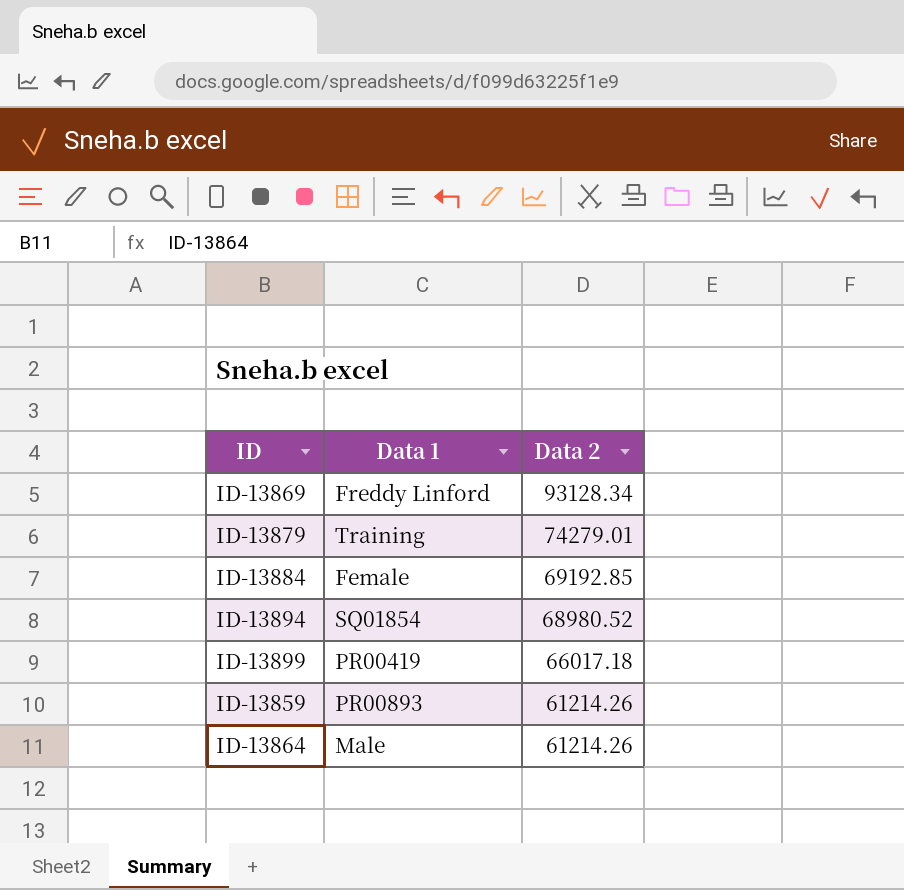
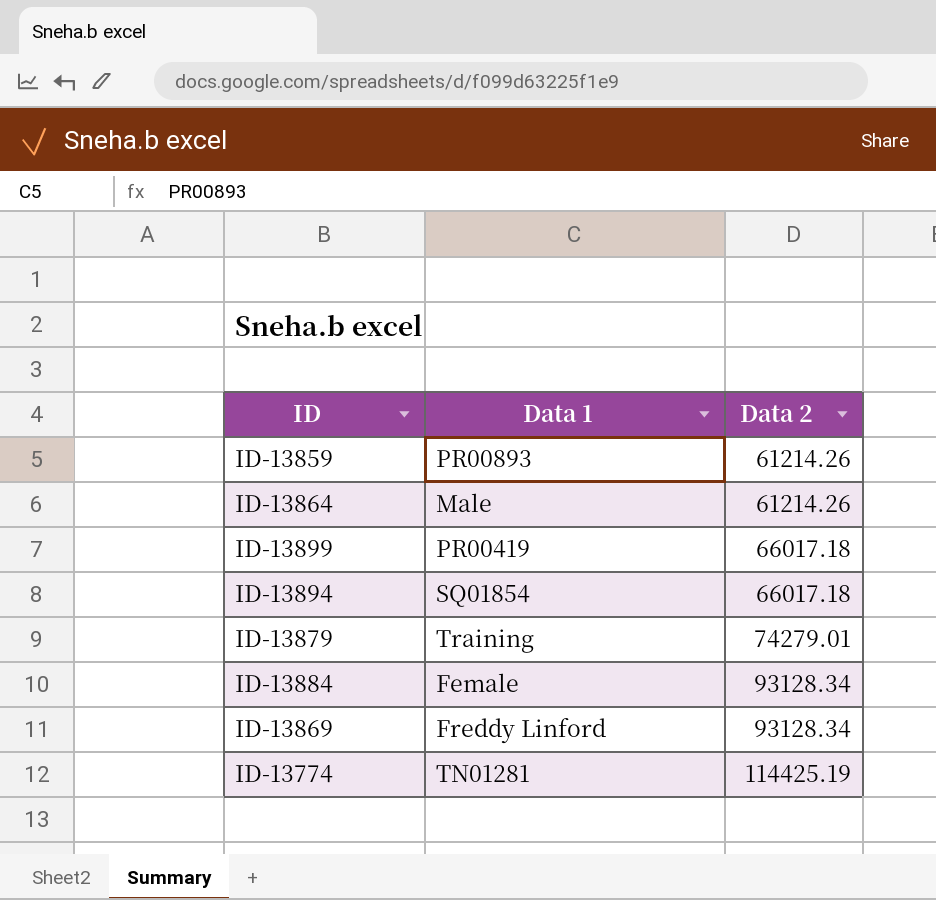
row order: Data 2 descending -> Data 2 ascending
ID-13894 | Data 2: 68980.52 -> 66017.18
ID-13884 | Data 2: 69192.85 -> 93128.34
row ID-13774: none -> TN01281 | 114425.19

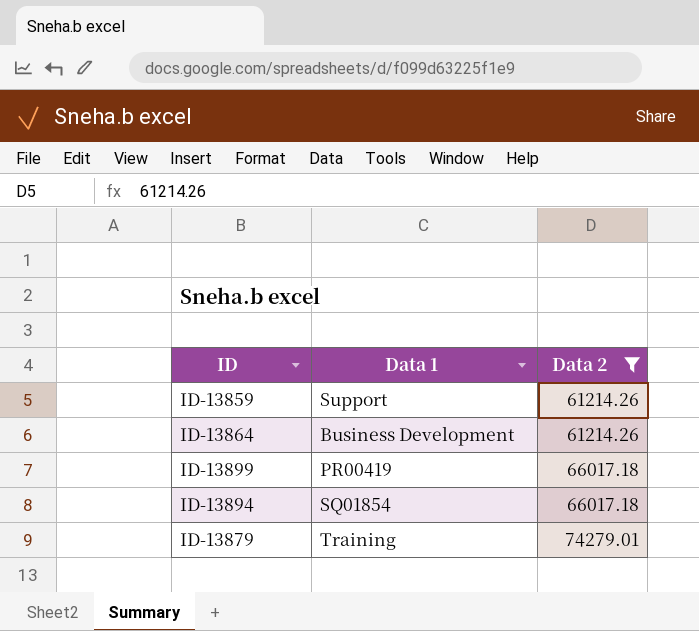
filter: none -> Data 2 <= 74279.01
ID-13859 | Data 1: PR00893 -> Support
ID-13864 | Data 1: Male -> Business Development

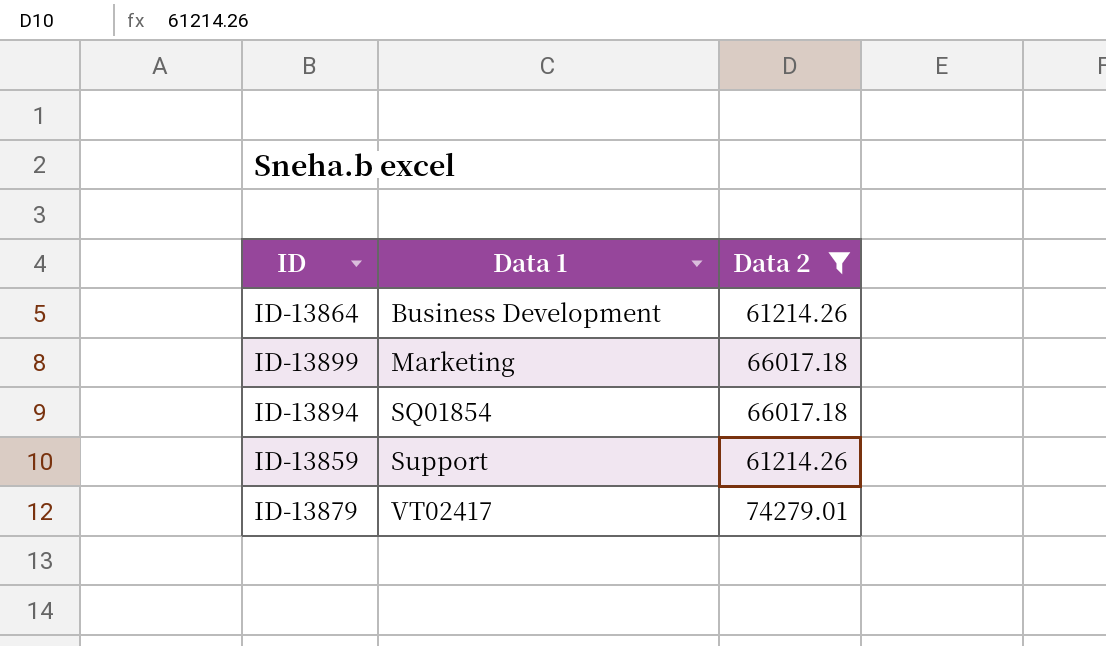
row order: Data 2 ascending -> Data 1 ascending
ID-13899 | Data 1: PR00419 -> Marketing
ID-13879 | Data 1: Training -> VT02417

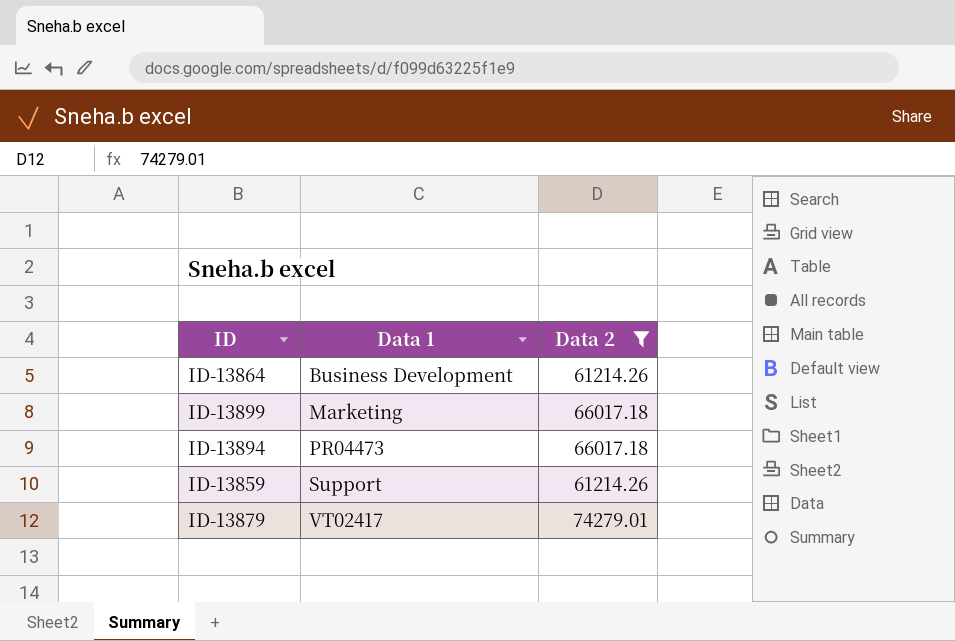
ID-13894 | Data 1: SQ01854 -> PR04473

